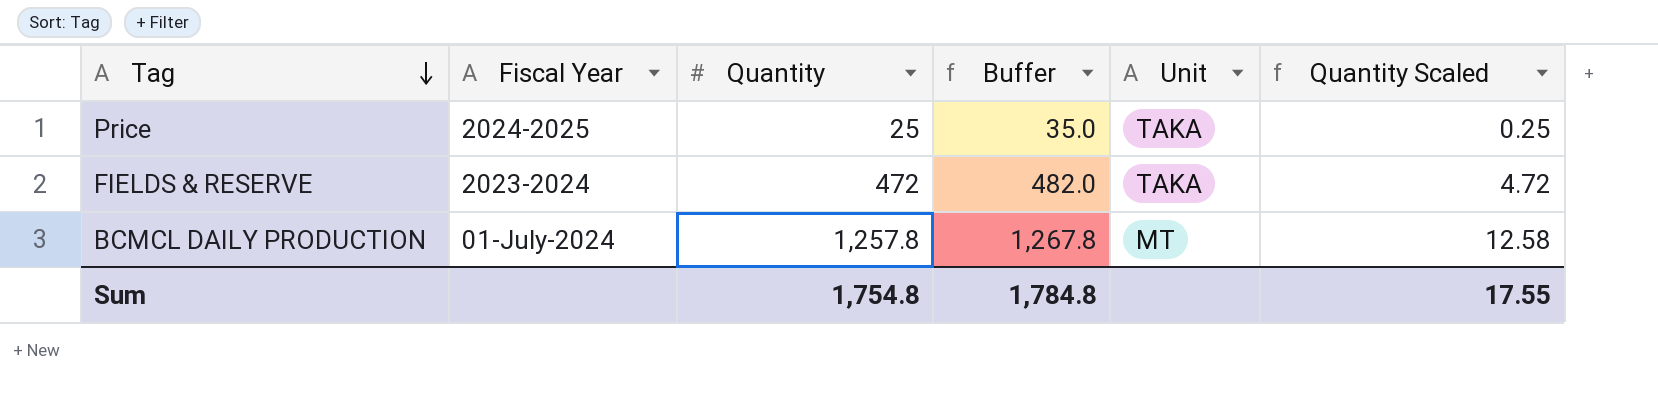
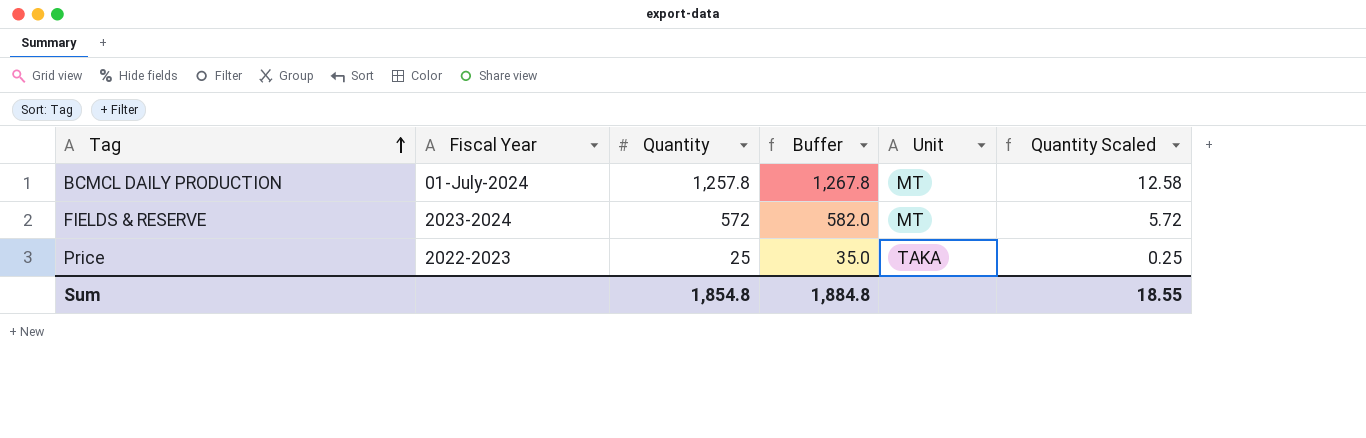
row order: Tag descending -> Tag ascending
FIELDS & RESERVE | Quantity: 472 -> 572
FIELDS & RESERVE | Buffer: 482.0 -> 582.0
FIELDS & RESERVE | Unit: TAKA -> MT
FIELDS & RESERVE | Quantity Scaled: 4.72 -> 5.72
Price | Fiscal Year: 2024-2025 -> 2022-2023
Sum | Quantity: 1,754.8 -> 1,854.8
Sum | Buffer: 1,784.8 -> 1,884.8
Sum | Quantity Scaled: 17.55 -> 18.55

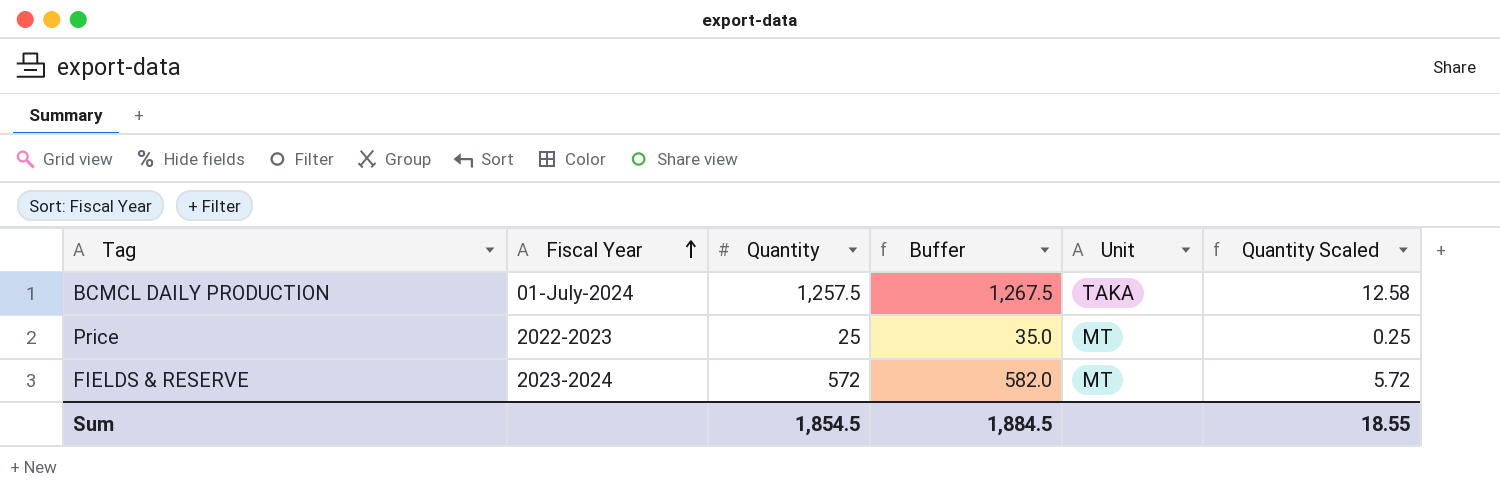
row order: Tag ascending -> Fiscal Year ascending
BCMCL DAILY PRODUCTION | Quantity: 1,257.8 -> 1,257.5
BCMCL DAILY PRODUCTION | Buffer: 1,267.8 -> 1,267.5
BCMCL DAILY PRODUCTION | Unit: MT -> TAKA
Price | Unit: TAKA -> MT
Sum | Quantity: 1,854.8 -> 1,854.5
Sum | Buffer: 1,884.8 -> 1,884.5

